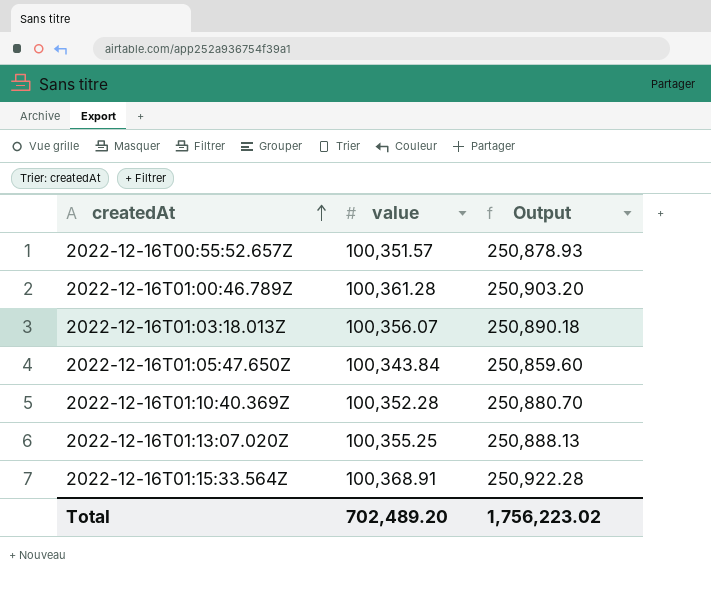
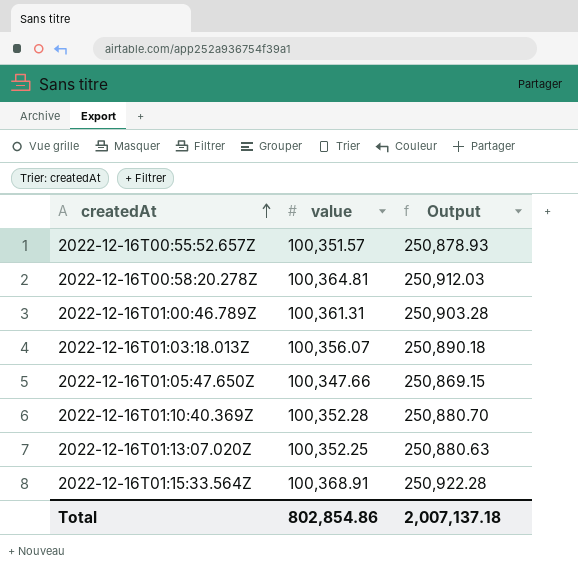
row 2022-12-16T00:58:20.278Z: none -> 100,364.81 | 250,912.03
2022-12-16T01:00:46.789Z | value: 100,361.28 -> 100,361.31
2022-12-16T01:00:46.789Z | Output: 250,903.20 -> 250,903.28
2022-12-16T01:05:47.650Z | value: 100,343.84 -> 100,347.66
2022-12-16T01:05:47.650Z | Output: 250,859.60 -> 250,869.15
2022-12-16T01:13:07.020Z | value: 100,355.25 -> 100,352.25
2022-12-16T01:13:07.020Z | Output: 250,888.13 -> 250,880.63
Total | value: 702,489.20 -> 802,854.86
Total | Output: 1,756,223.02 -> 2,007,137.18

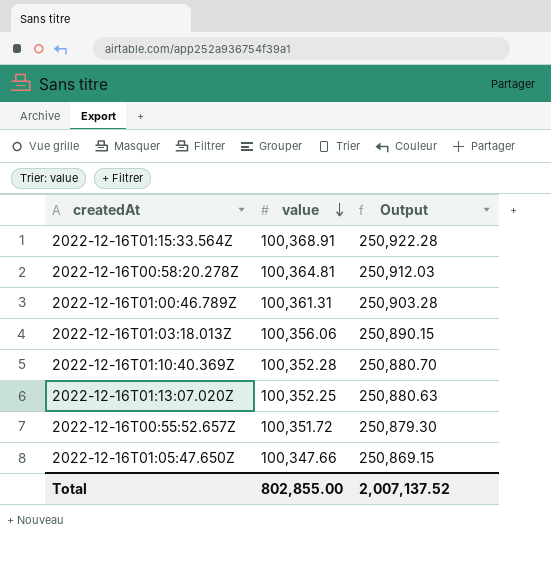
row order: createdAt ascending -> value descending
2022-12-16T01:03:18.013Z | value: 100,356.07 -> 100,356.06
2022-12-16T01:03:18.013Z | Output: 250,890.18 -> 250,890.15
2022-12-16T00:55:52.657Z | value: 100,351.57 -> 100,351.72
2022-12-16T00:55:52.657Z | Output: 250,878.93 -> 250,879.30
Total | value: 802,854.86 -> 802,855.00
Total | Output: 2,007,137.18 -> 2,007,137.52

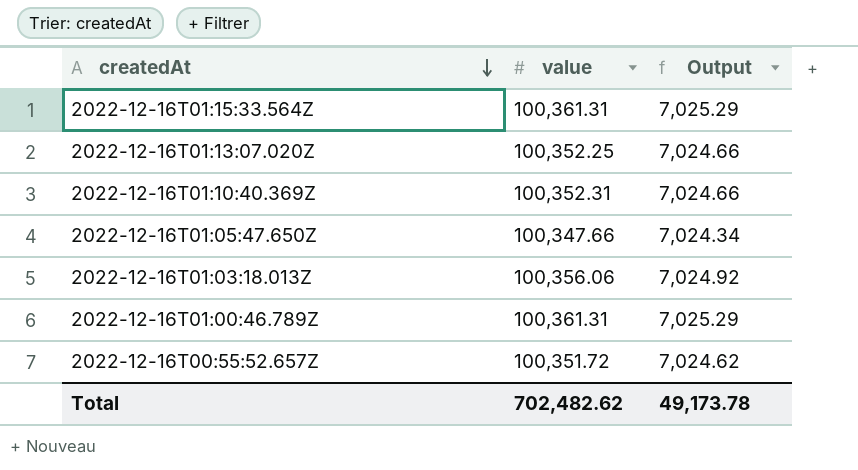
row order: value descending -> createdAt descending
column Output | formula: [value] * 2.5 -> [value] * 0.07
row 2022-12-16T00:58:20.278Z: 100,364.81 | 250,912.03 -> none
2022-12-16T01:15:33.564Z | value: 100,368.91 -> 100,361.31
2022-12-16T01:10:40.369Z | value: 100,352.28 -> 100,352.31
Total | value: 802,855.00 -> 702,482.62
Total | Output: 2,007,137.52 -> 49,173.78

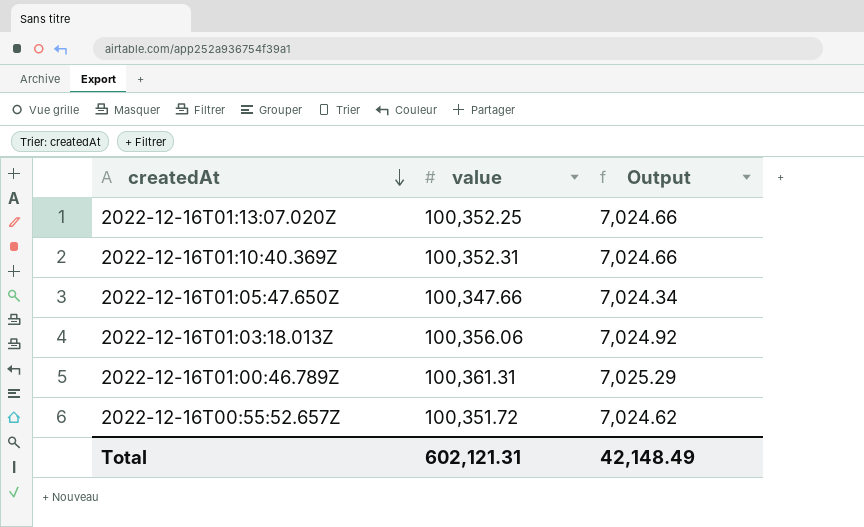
row 2022-12-16T01:15:33.564Z: 100,361.31 | 7,025.29 -> none
Total | value: 702,482.62 -> 602,121.31
Total | Output: 49,173.78 -> 42,148.49

